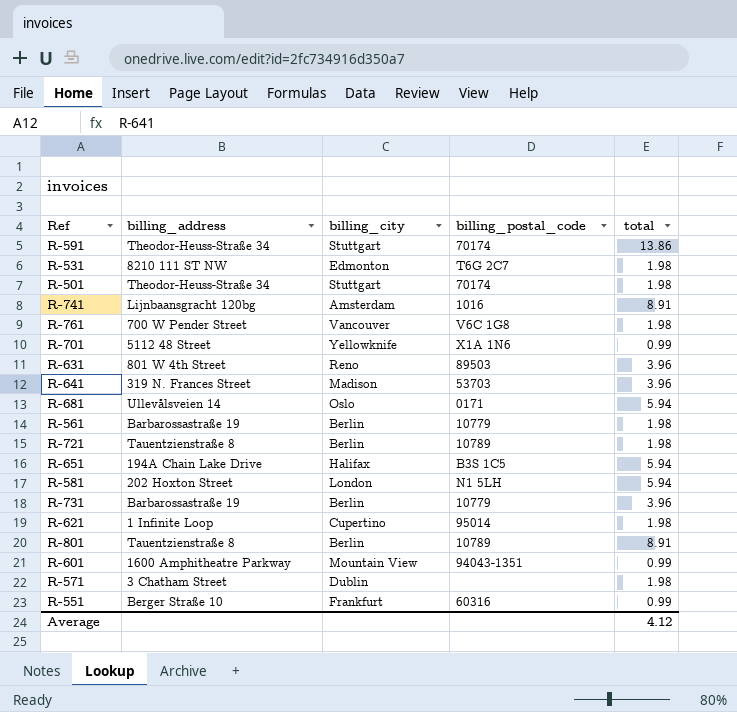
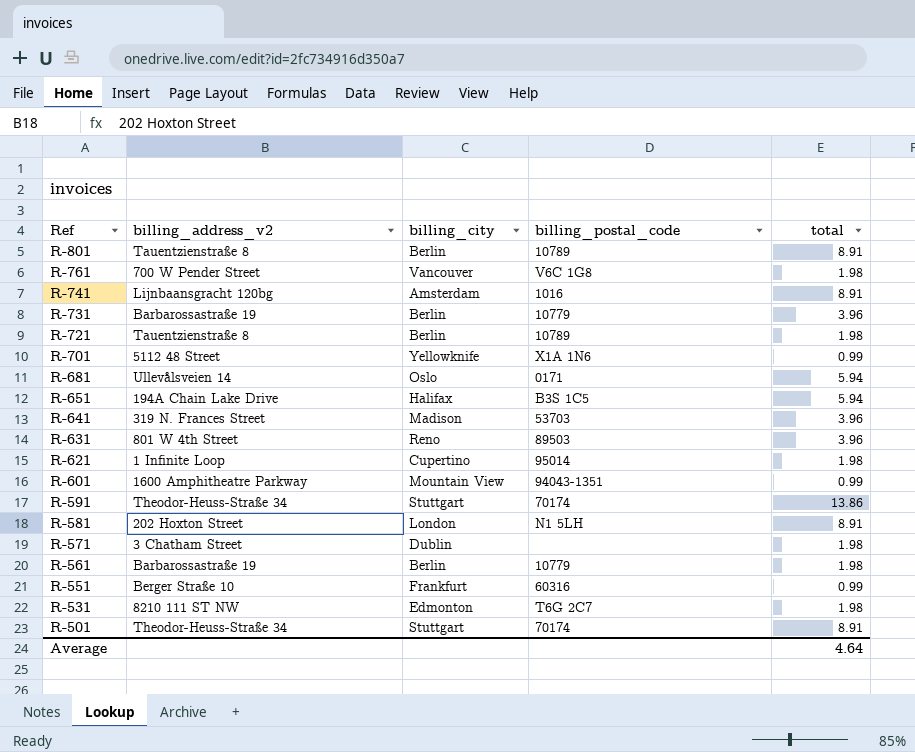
row order: none -> Ref descending
column name: billing_address -> billing_address_v2
R-581 | total: 5.94 -> 8.91
R-501 | total: 1.98 -> 8.91
Average | total: 4.12 -> 4.64

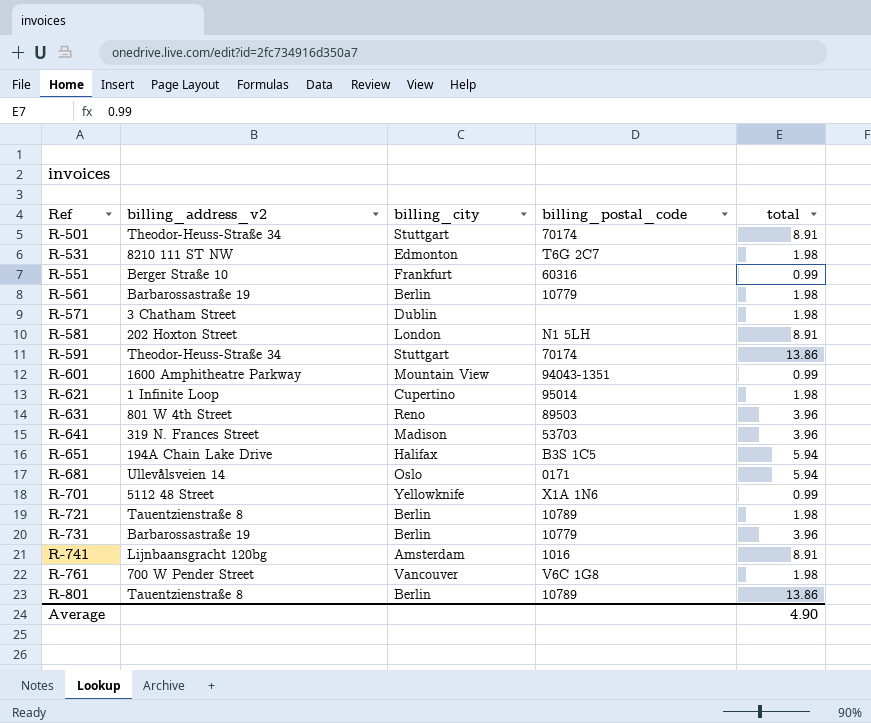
row order: Ref descending -> Ref ascending
R-801 | total: 8.91 -> 13.86
Average | total: 4.64 -> 4.90

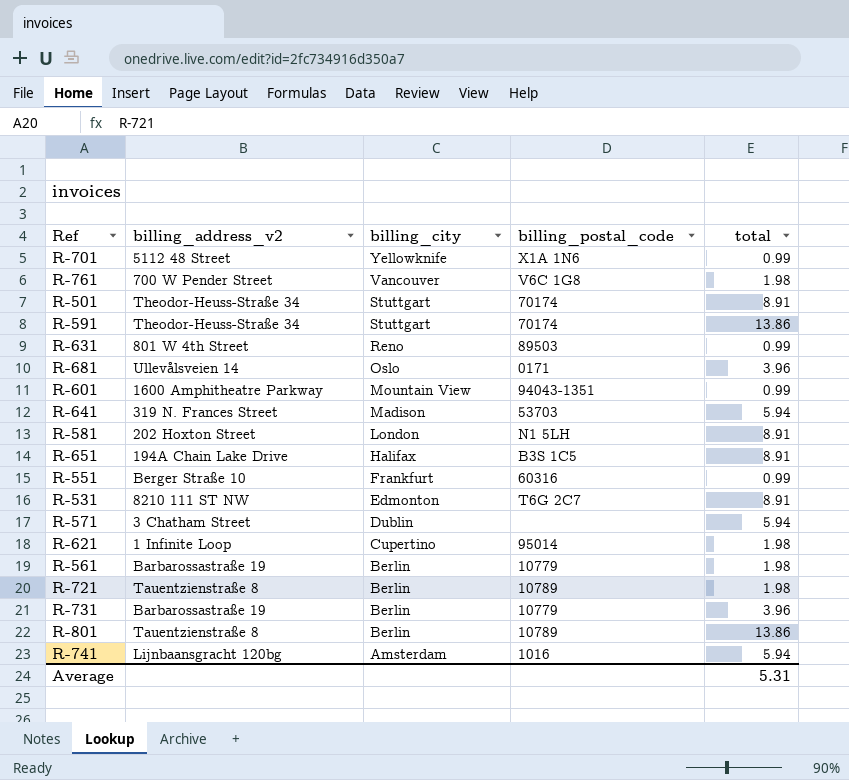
row order: Ref ascending -> billing_city descending
R-631 | total: 3.96 -> 0.99
R-681 | total: 5.94 -> 3.96
R-641 | total: 3.96 -> 5.94
R-651 | total: 5.94 -> 8.91
R-531 | total: 1.98 -> 8.91
R-571 | total: 1.98 -> 5.94
R-741 | total: 8.91 -> 5.94
Average | total: 4.90 -> 5.31

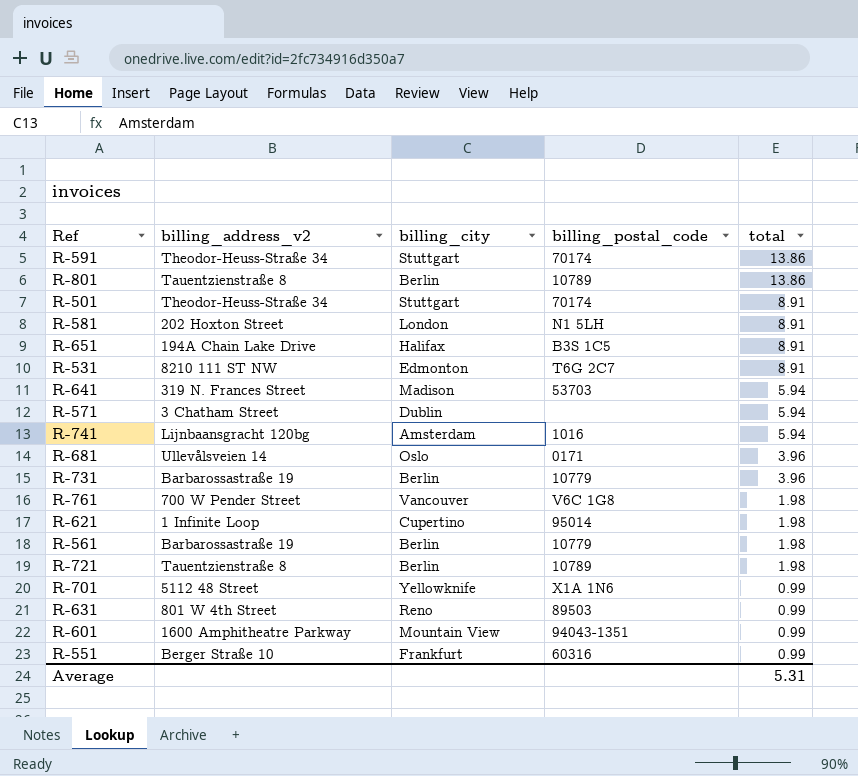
row order: billing_city descending -> total descending

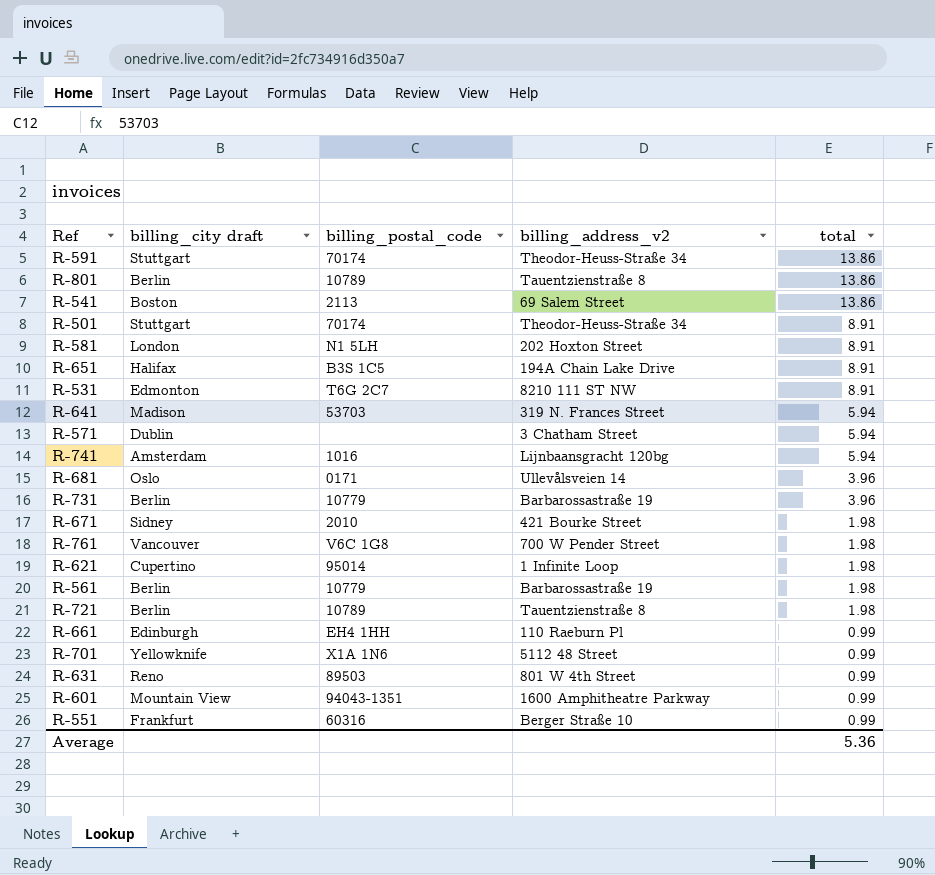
column name: billing_city -> billing_city draft
column billing_address_v2 | position: 2 -> 4
row R-541: none -> Boston | 2113 | 69 Salem Street | 13.86
row R-671: none -> Sidney | 2010 | 421 Bourke Street | 1.98
row R-661: none -> Edinburgh | EH4 1HH | 110 Raeburn Pl | 0.99
Average | total: 5.31 -> 5.36

